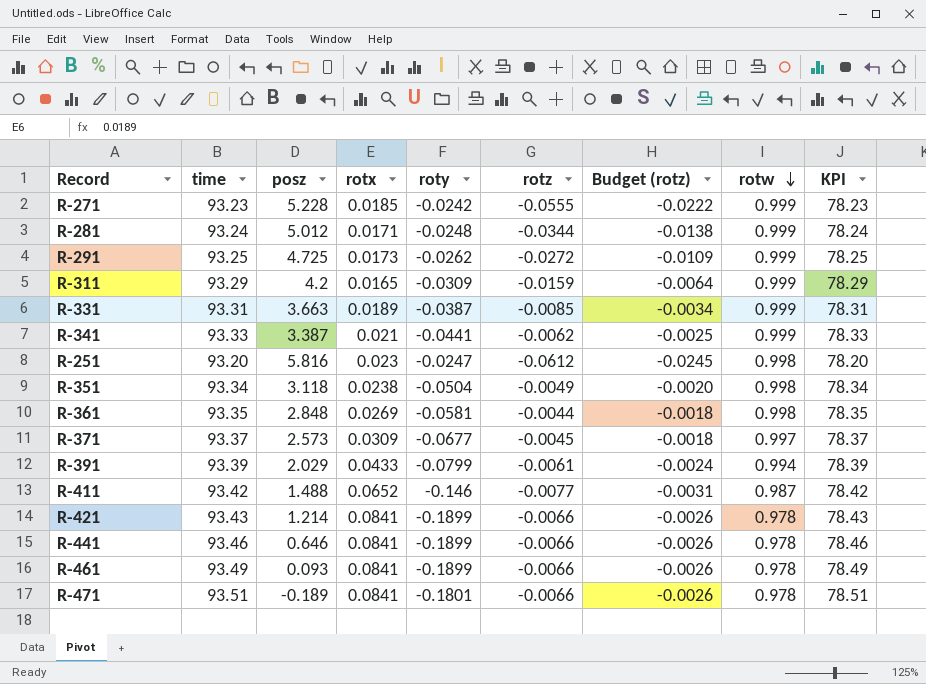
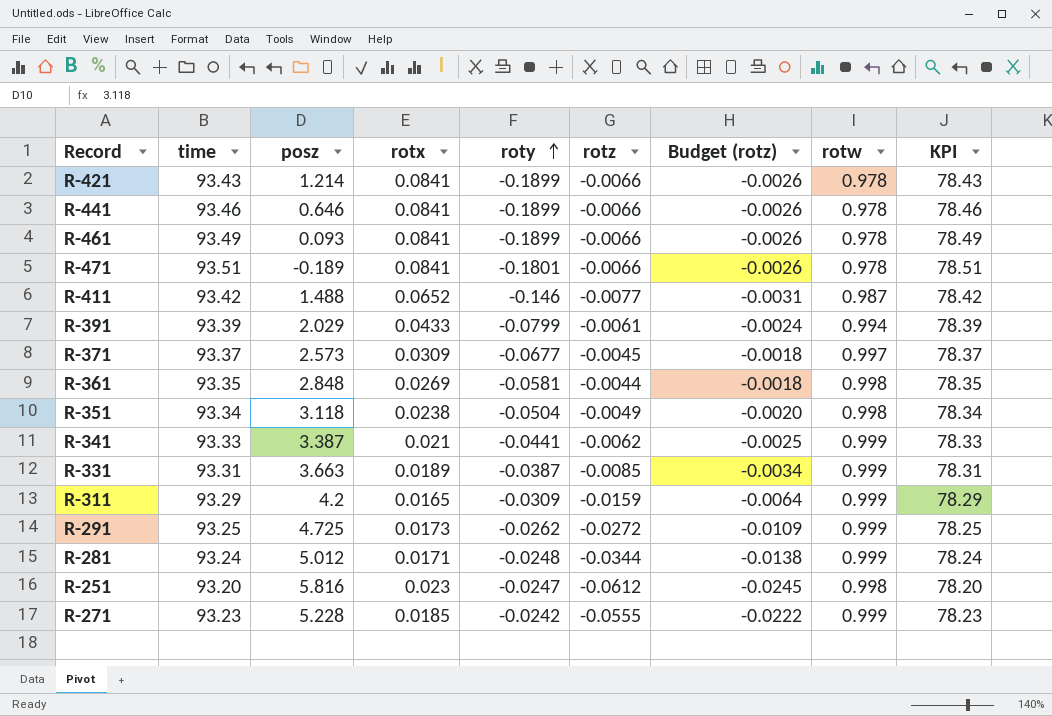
row order: rotw descending -> roty ascending

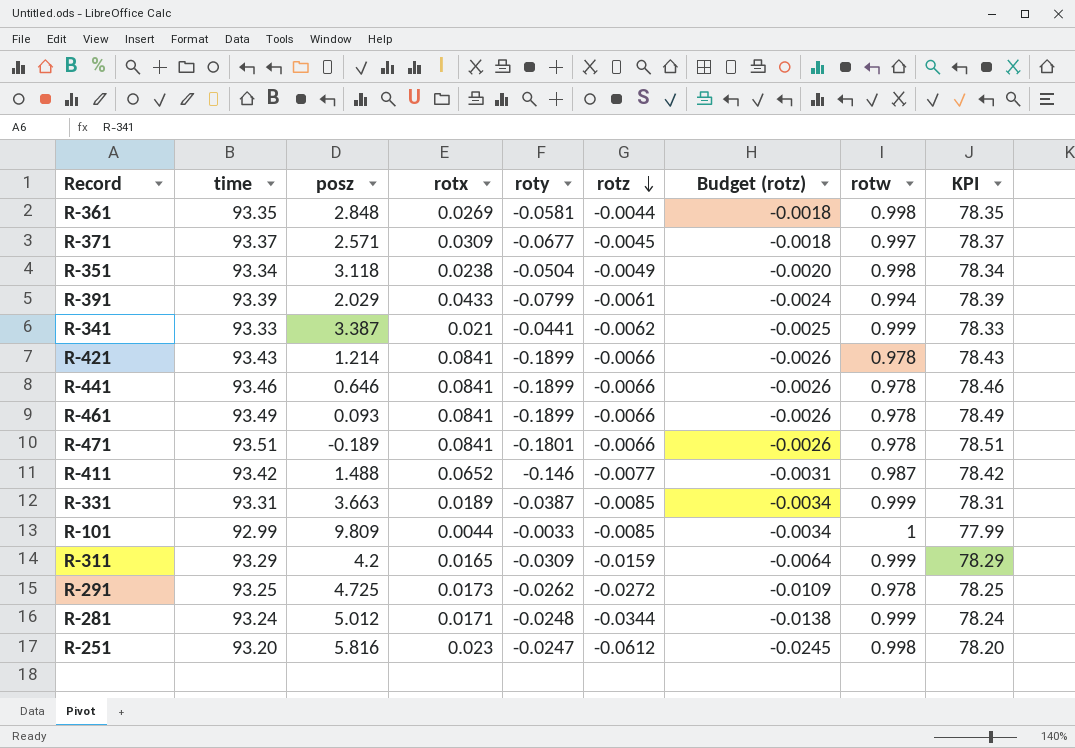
row order: roty ascending -> rotz descending
row R-271: 93.23 | 5.228 | 0.0185 | -0.0242 | -0.0555 | -0.0222 | 0.999 | 78.23 -> none
R-371 | posz: 2.573 -> 2.571
row R-101: none -> 92.99 | 9.809 | 0.0044 | -0.0033 | -0.0085 | -0.0034 | 1 | 77.99
R-291 | rotw: 0.999 -> 0.978

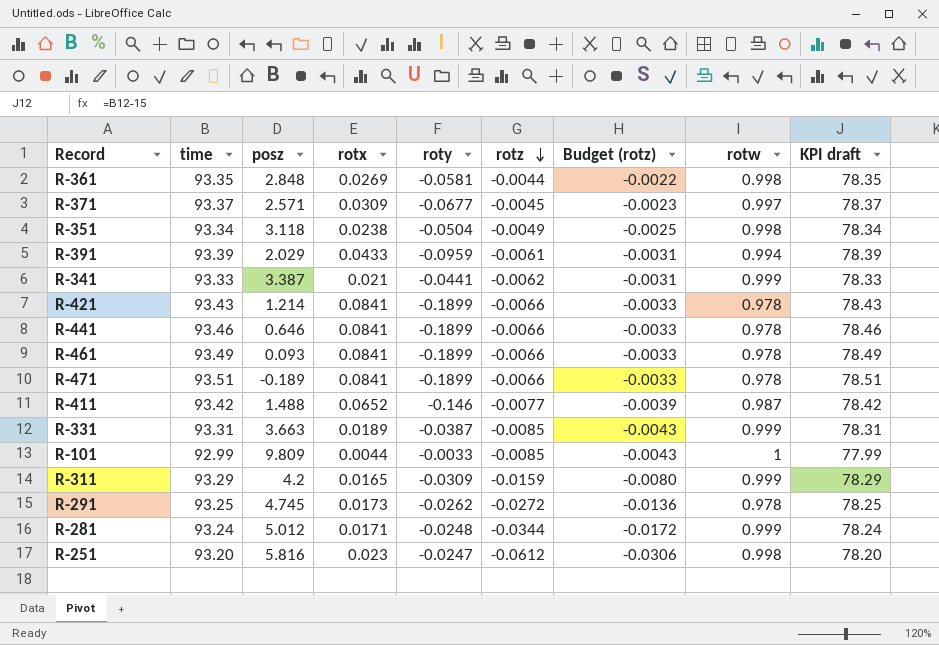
column Budget (rotz) | formula: [rotz] * 0.4 -> [rotz] * 0.5
column name: KPI -> KPI draft
R-391 | roty: -0.0799 -> -0.0959
R-471 | roty: -0.1801 -> -0.1899
R-291 | posz: 4.725 -> 4.745

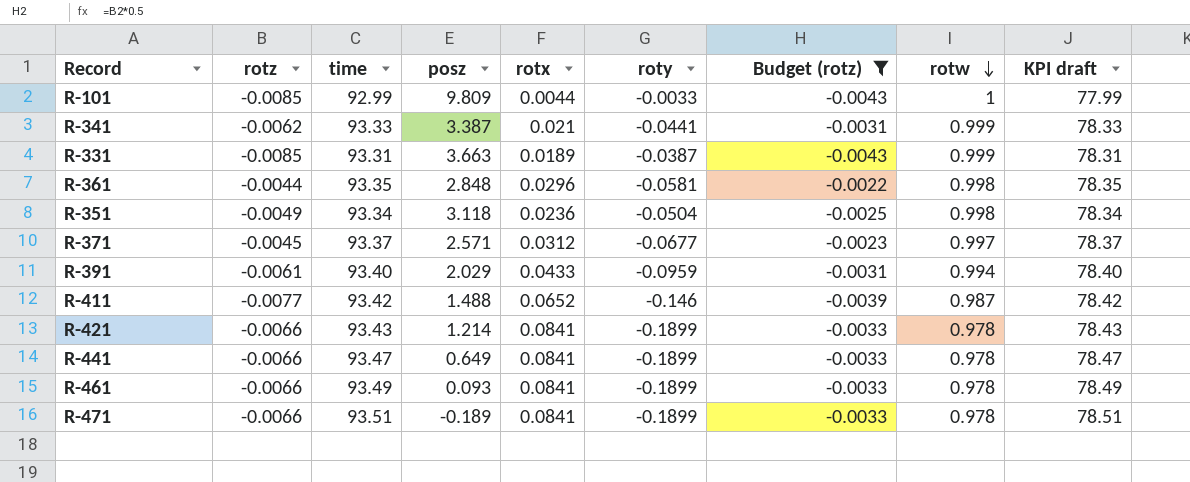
filter: none -> Budget (rotz) >= -0.0043
row order: rotz descending -> rotw descending
column rotz | position: 6 -> 2
R-361 | rotx: 0.0269 -> 0.0296
R-351 | rotx: 0.0238 -> 0.0236
R-371 | rotx: 0.0309 -> 0.0312
R-391 | time: 93.39 -> 93.40
R-391 | KPI draft: 78.39 -> 78.40
R-441 | time: 93.46 -> 93.47
R-441 | posz: 0.646 -> 0.649
R-441 | KPI draft: 78.46 -> 78.47

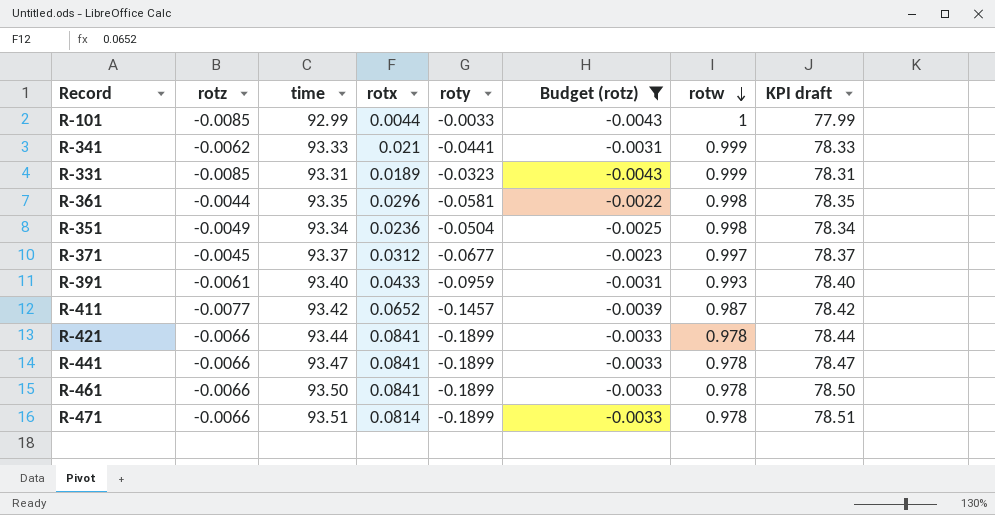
column posz | position: 4 -> none
R-331 | roty: -0.0387 -> -0.0323
R-391 | rotw: 0.994 -> 0.993
R-411 | roty: -0.146 -> -0.1457
R-421 | time: 93.43 -> 93.44
R-421 | KPI draft: 78.43 -> 78.44
R-461 | time: 93.49 -> 93.50
R-461 | KPI draft: 78.49 -> 78.50
R-471 | rotx: 0.0841 -> 0.0814

